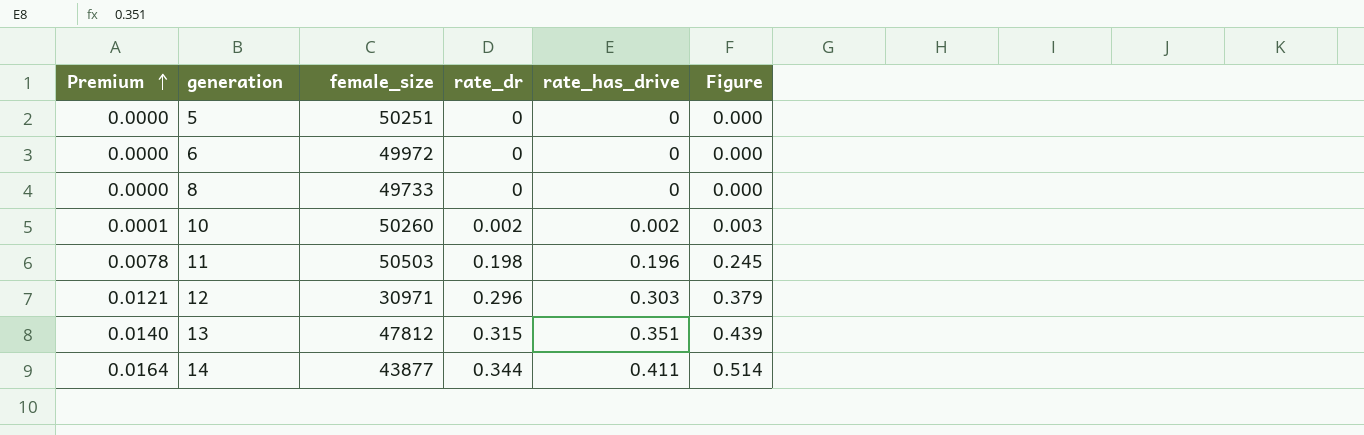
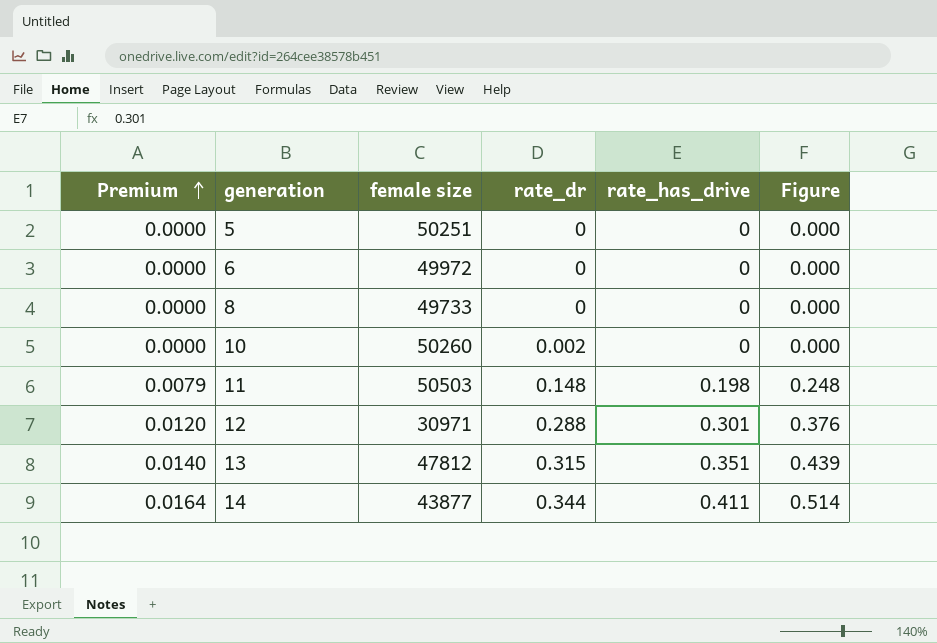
column name: female_size -> female size
10 | Premium: 0.0001 -> 0.0000
10 | rate_has_drive: 0.002 -> 0
10 | Figure: 0.003 -> 0.000
11 | Premium: 0.0078 -> 0.0079
11 | rate_dr: 0.198 -> 0.148
11 | rate_has_drive: 0.196 -> 0.198
11 | Figure: 0.245 -> 0.248
12 | Premium: 0.0121 -> 0.0120
12 | rate_dr: 0.296 -> 0.288
12 | rate_has_drive: 0.303 -> 0.301
12 | Figure: 0.379 -> 0.376

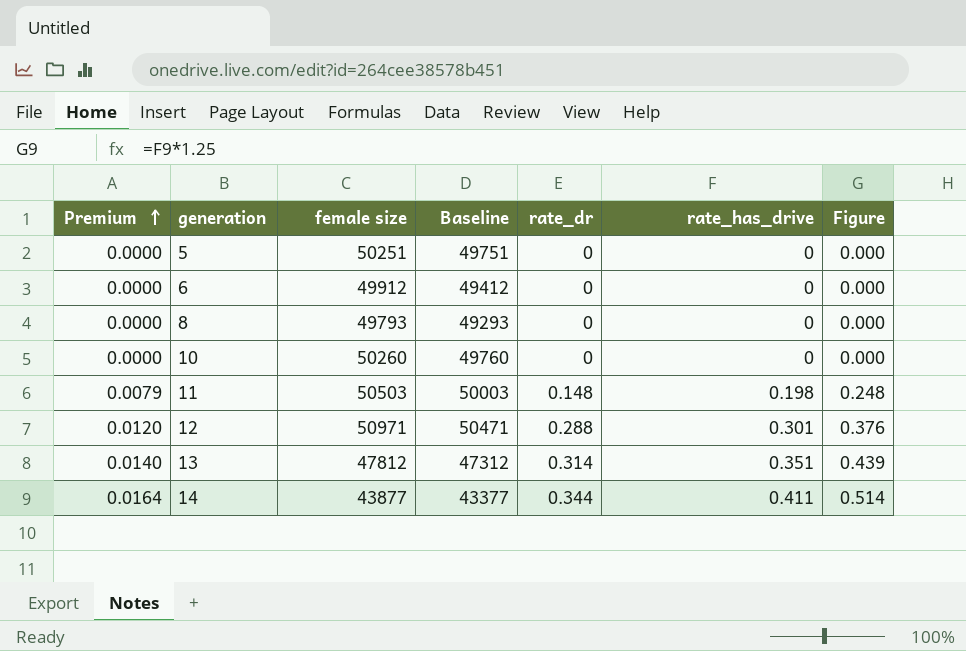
column Baseline | formula: none -> [female size] - 500
6 | female size: 49972 -> 49912
8 | female size: 49733 -> 49793
10 | rate_dr: 0.002 -> 0
12 | female size: 30971 -> 50971
13 | rate_dr: 0.315 -> 0.314

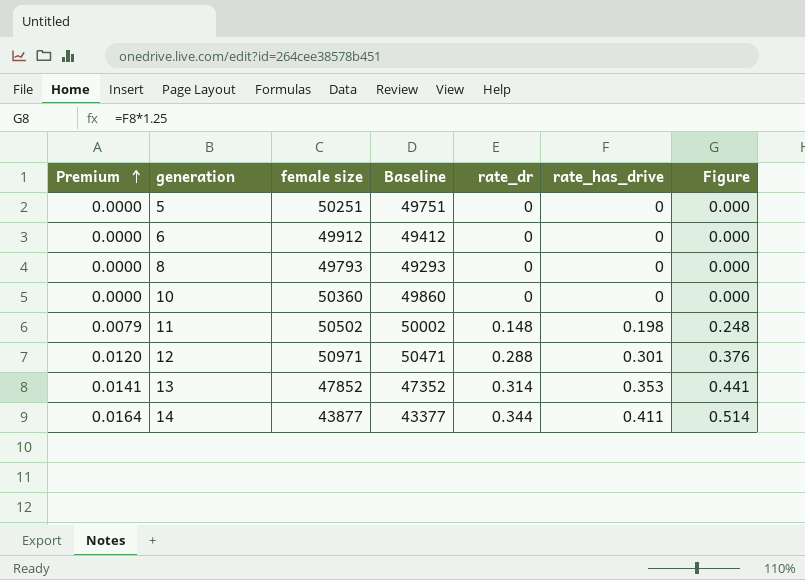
10 | female size: 50260 -> 50360
10 | Baseline: 49760 -> 49860
11 | female size: 50503 -> 50502
11 | Baseline: 50003 -> 50002
13 | Premium: 0.0140 -> 0.0141
13 | female size: 47812 -> 47852
13 | Baseline: 47312 -> 47352
13 | rate_has_drive: 0.351 -> 0.353
13 | Figure: 0.439 -> 0.441

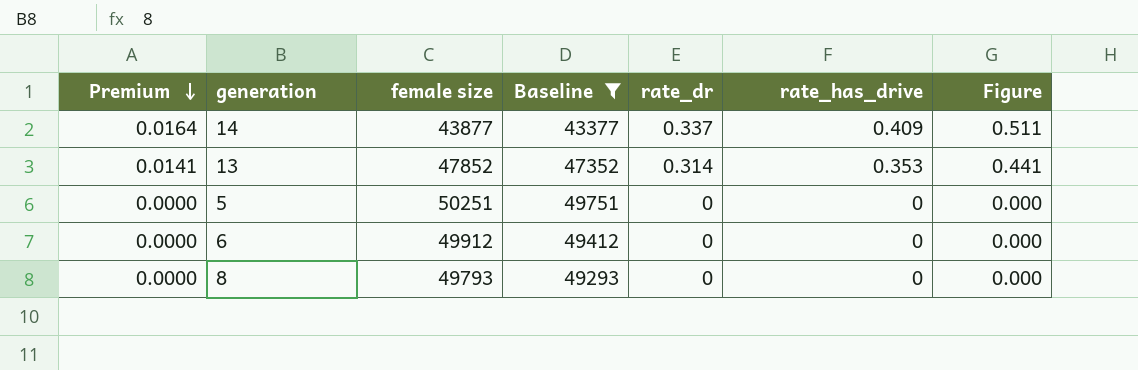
filter: none -> Baseline <= 49751
row order: Premium ascending -> Premium descending
14 | rate_dr: 0.344 -> 0.337
14 | rate_has_drive: 0.411 -> 0.409
14 | Figure: 0.514 -> 0.511

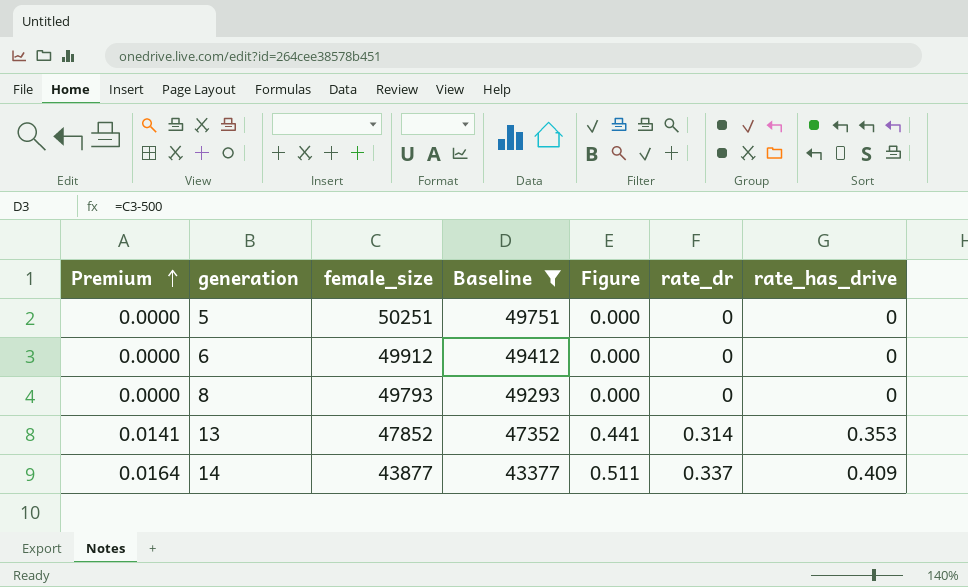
row order: Premium descending -> Premium ascending
column name: female size -> female_size
column Figure | position: 7 -> 5

